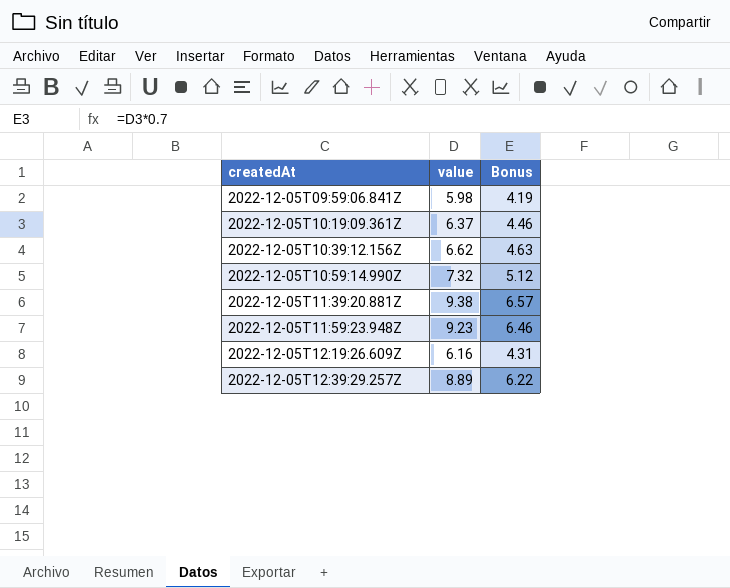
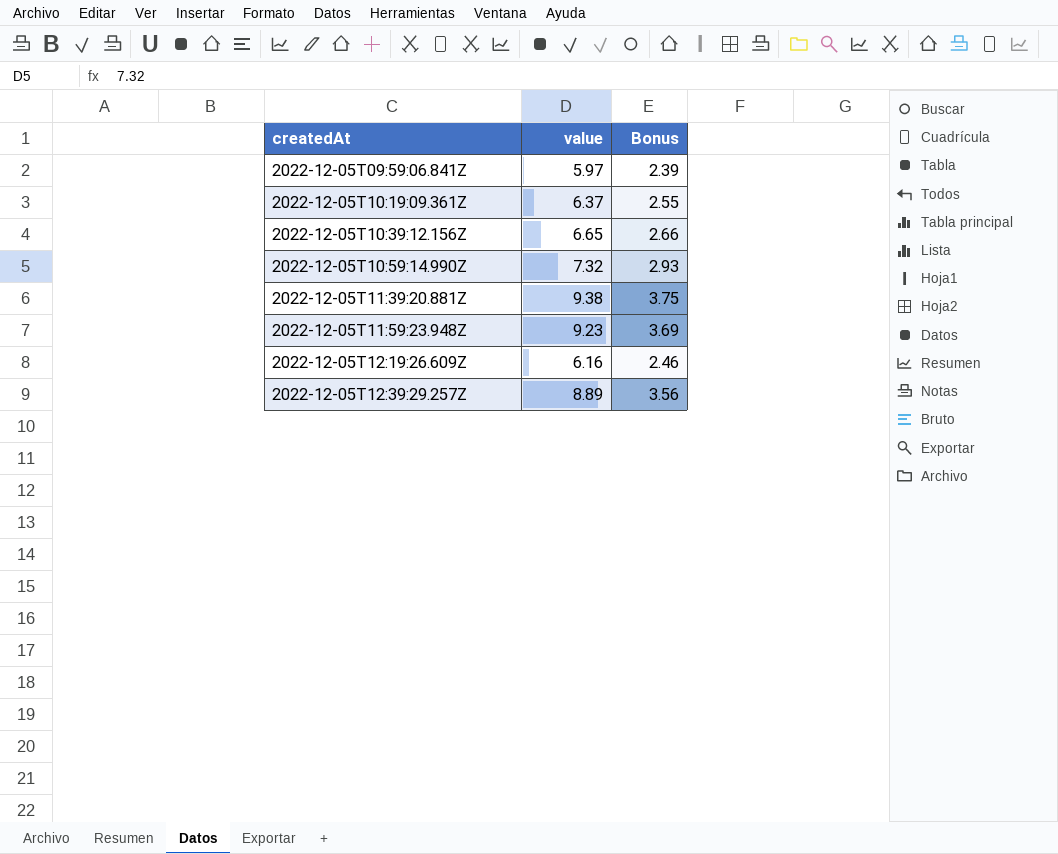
column Bonus | formula: [value] * 0.7 -> [value] * 0.4
2022-12-05T09:59:06.841Z | value: 5.98 -> 5.97
2022-12-05T10:39:12.156Z | value: 6.62 -> 6.65

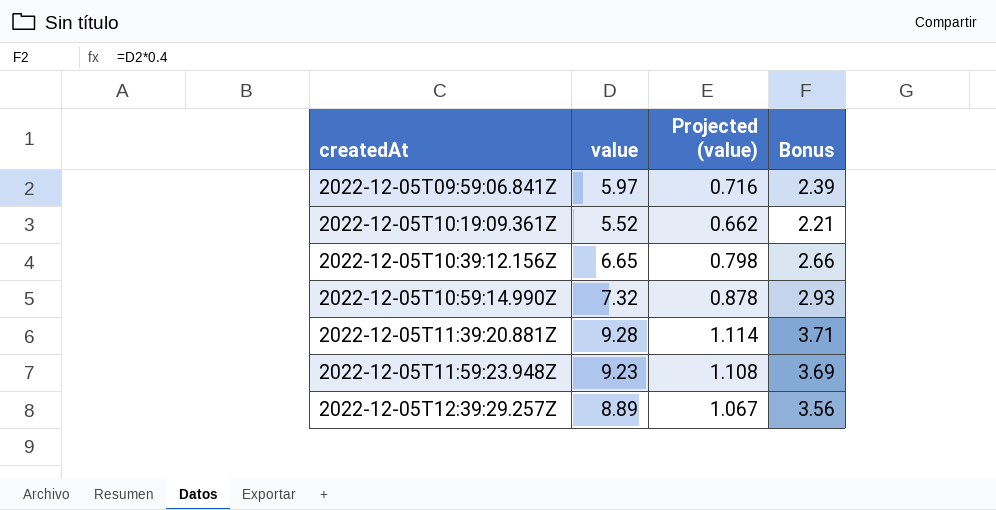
column Projected (value) | formula: none -> [value] * 0.12
row 2022-12-05T12:19:26.609Z: 6.16 | 2.46 -> none
2022-12-05T10:19:09.361Z | value: 6.37 -> 5.52
2022-12-05T10:19:09.361Z | Bonus: 2.55 -> 2.21
2022-12-05T11:39:20.881Z | value: 9.38 -> 9.28
2022-12-05T11:39:20.881Z | Bonus: 3.75 -> 3.71

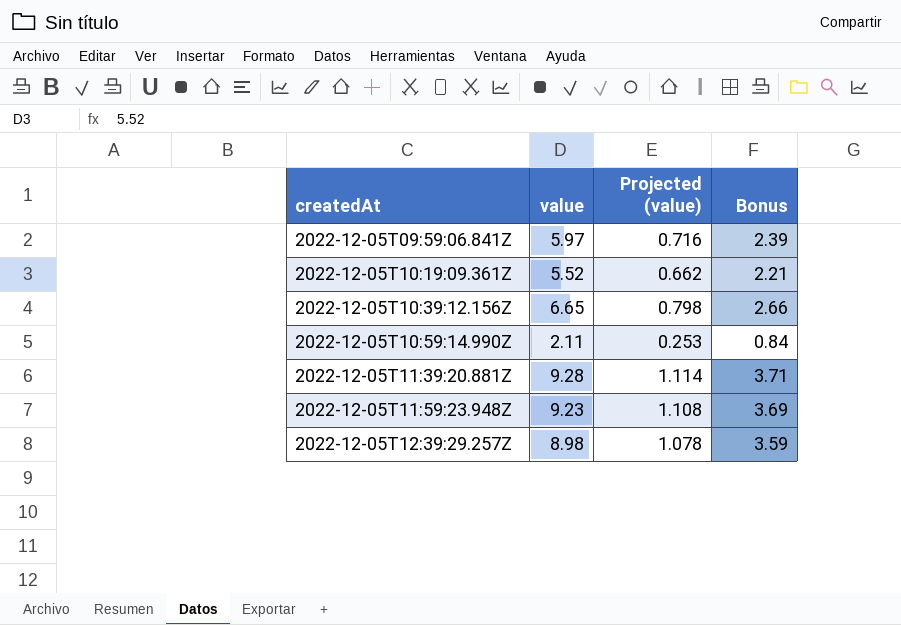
2022-12-05T10:59:14.990Z | value: 7.32 -> 2.11
2022-12-05T10:59:14.990Z | Projected (value): 0.878 -> 0.253
2022-12-05T10:59:14.990Z | Bonus: 2.93 -> 0.84
2022-12-05T12:39:29.257Z | value: 8.89 -> 8.98
2022-12-05T12:39:29.257Z | Projected (value): 1.067 -> 1.078
2022-12-05T12:39:29.257Z | Bonus: 3.56 -> 3.59

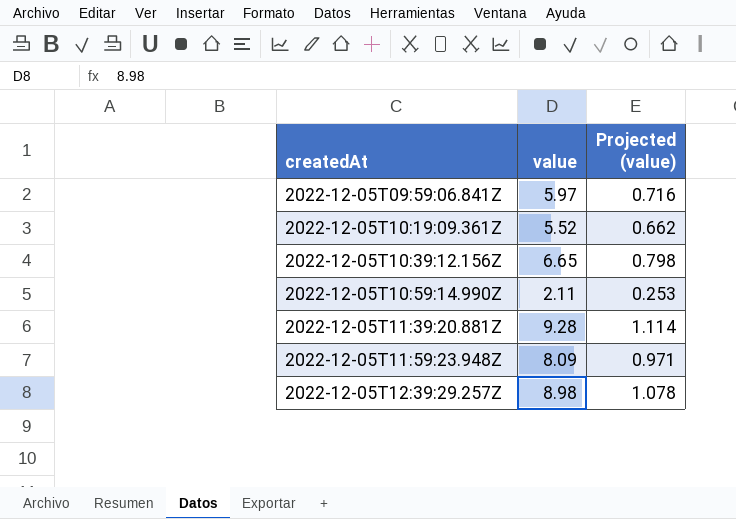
column Bonus | formula: [value] * 0.4 -> none
2022-12-05T11:59:23.948Z | value: 9.23 -> 8.09
2022-12-05T11:59:23.948Z | Projected (value): 1.108 -> 0.971

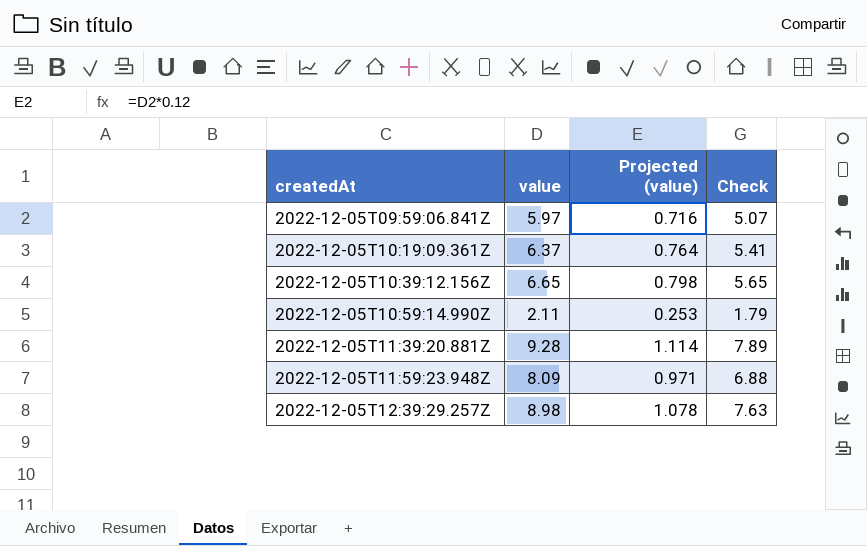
column Check | formula: none -> [value] * 0.85
2022-12-05T10:19:09.361Z | value: 5.52 -> 6.37
2022-12-05T10:19:09.361Z | Projected (value): 0.662 -> 0.764

